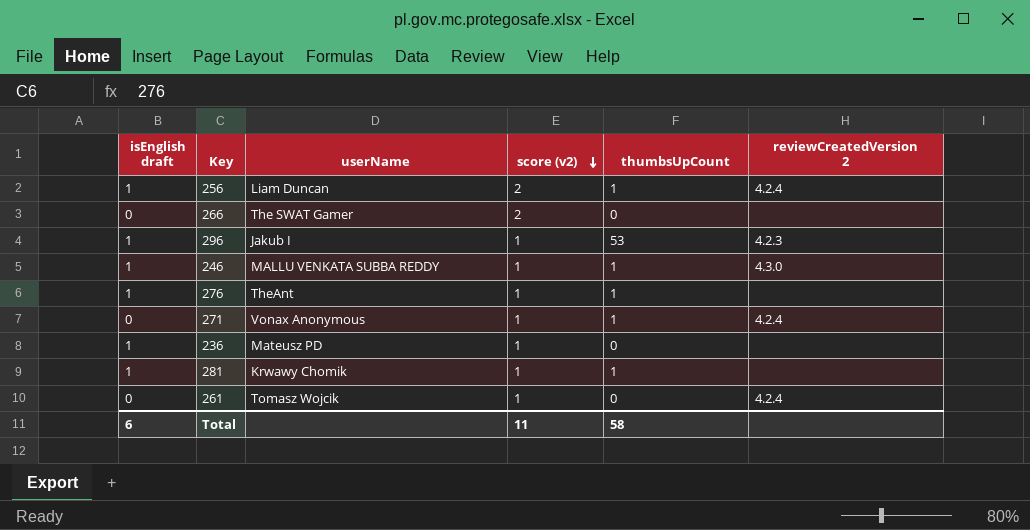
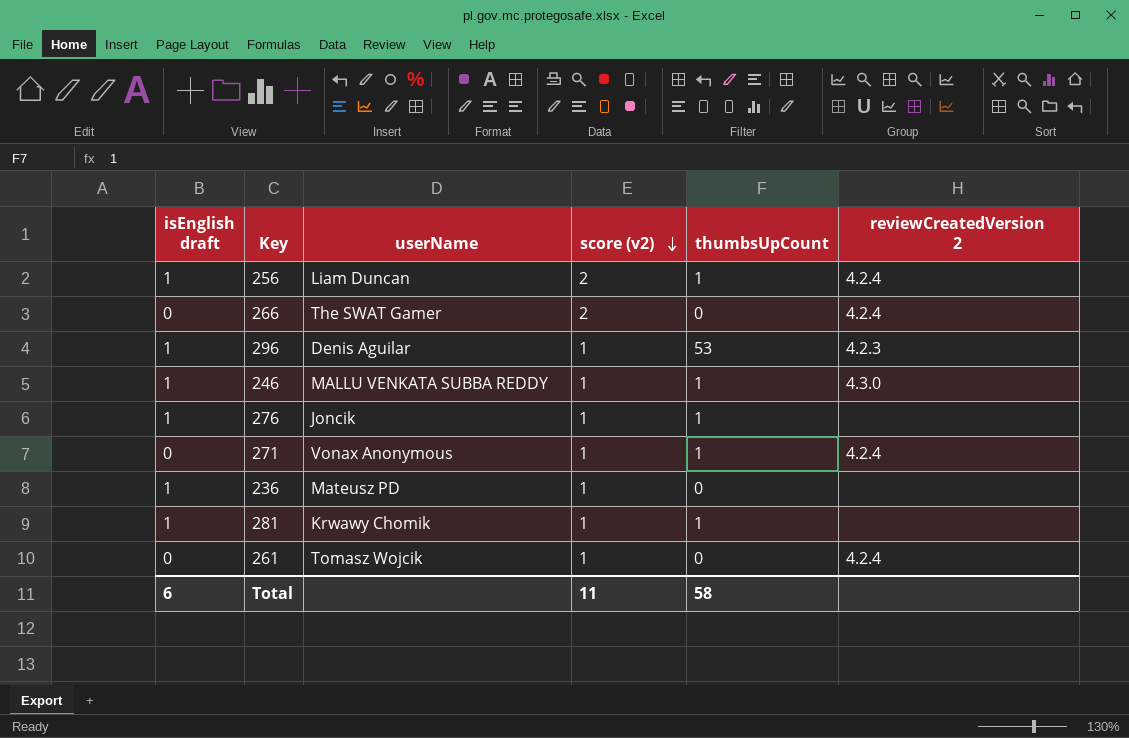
266 | reviewCreatedVersion 2: none -> 4.2.4
296 | userName: Jakub I -> Denis Aguilar
276 | userName: TheAnt -> Joncik

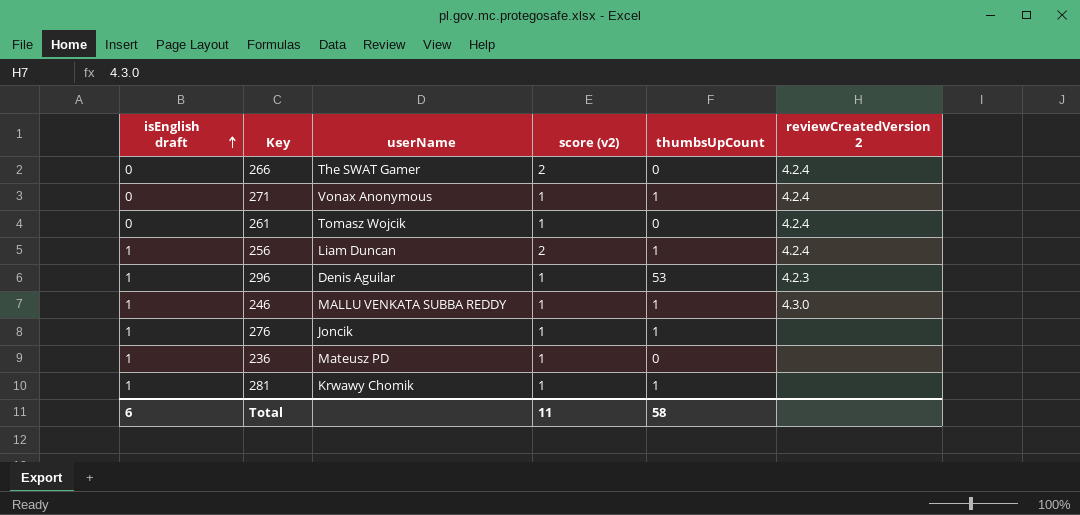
row order: score (v2) descending -> isEnglish draft ascending

